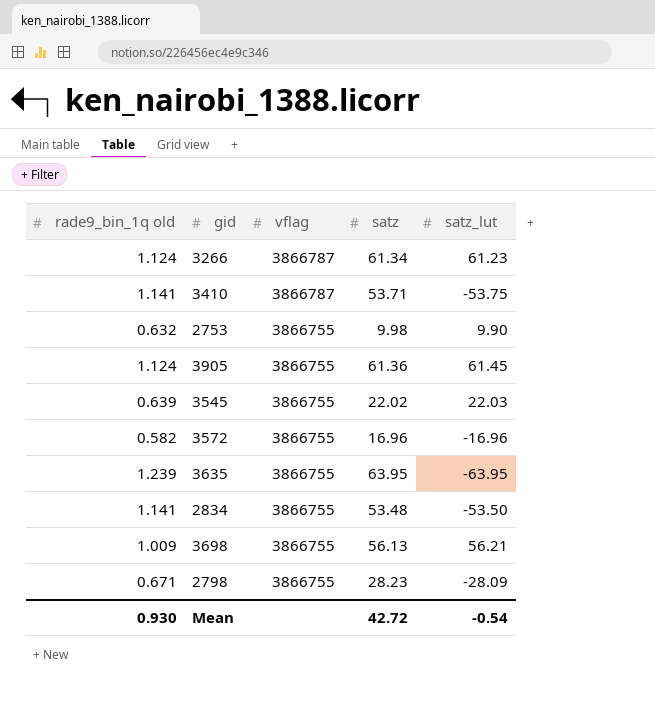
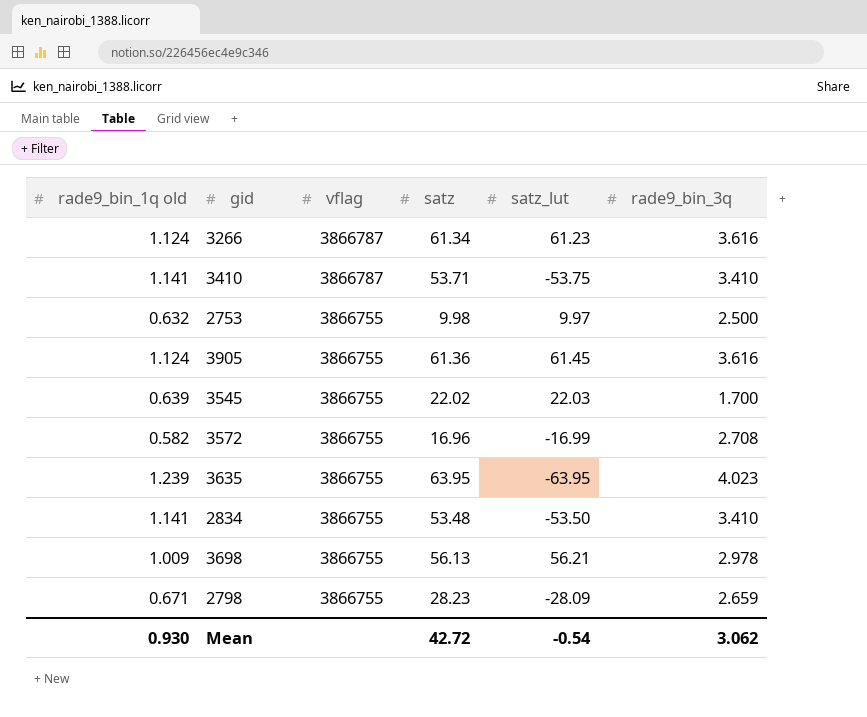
column rade9_bin_3q | position: none -> 6
2753 | satz_lut: 9.90 -> 9.97
3572 | satz_lut: -16.96 -> -16.99

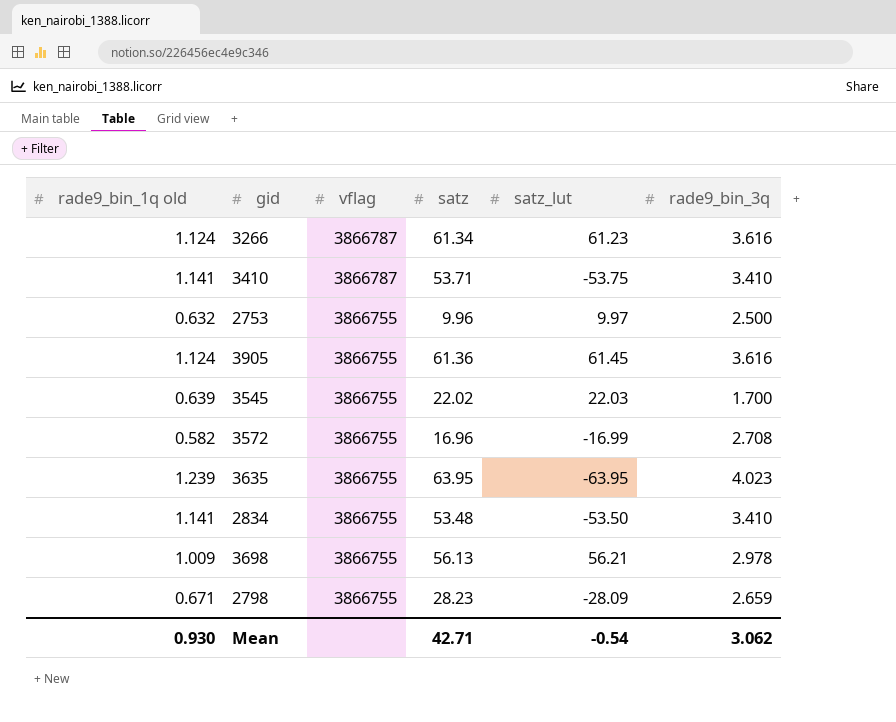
2753 | satz: 9.98 -> 9.96
Mean | satz: 42.72 -> 42.71

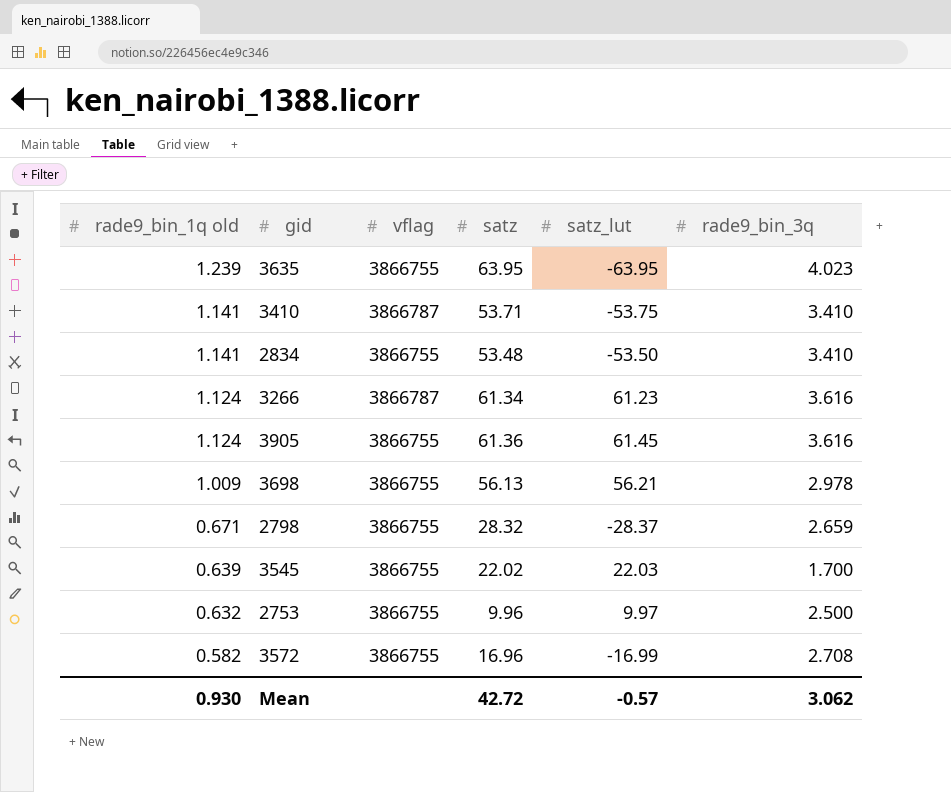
row order: vflag descending -> rade9_bin_1q old descending
2798 | satz: 28.23 -> 28.32
2798 | satz_lut: -28.09 -> -28.37
Mean | satz: 42.71 -> 42.72
Mean | satz_lut: -0.54 -> -0.57

